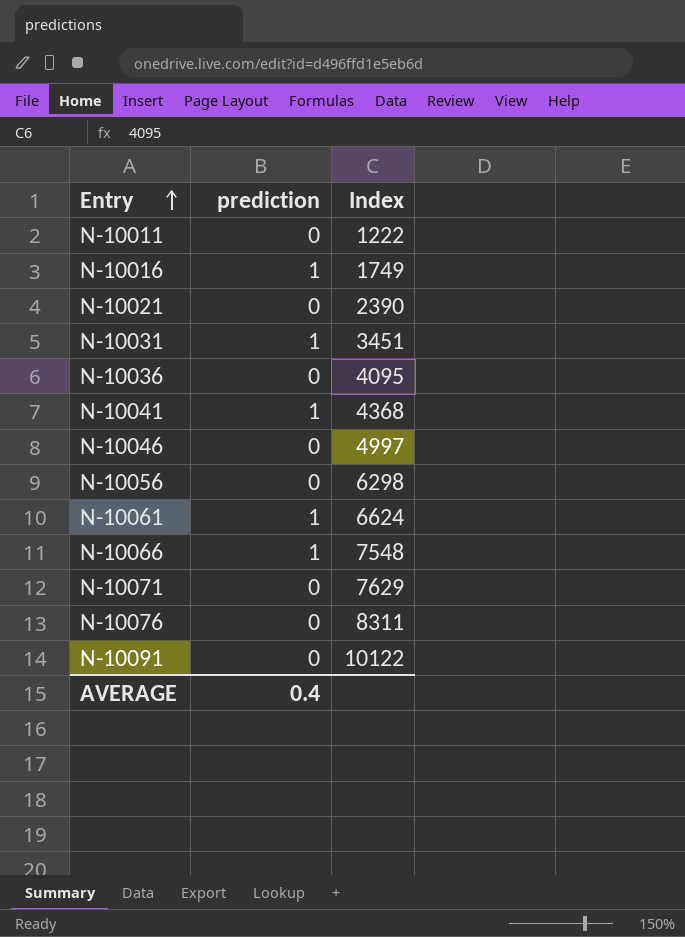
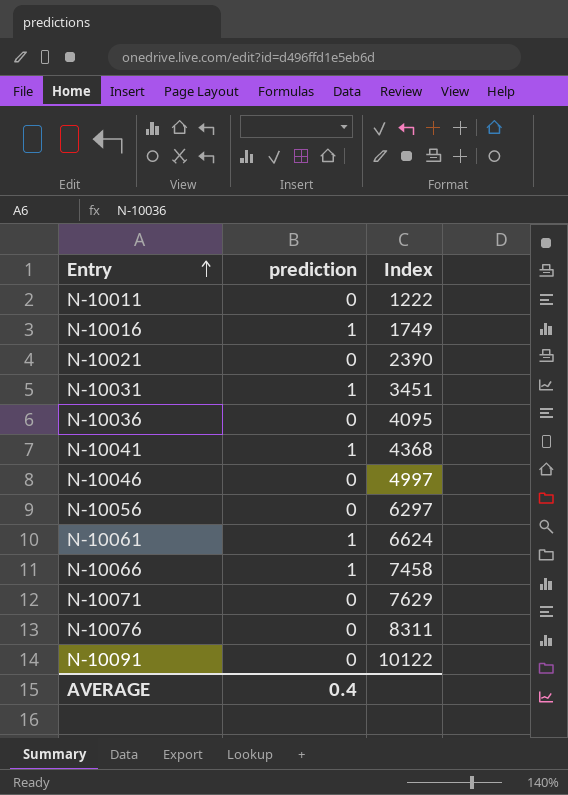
N-10056 | Index: 6298 -> 6297
N-10066 | Index: 7548 -> 7458

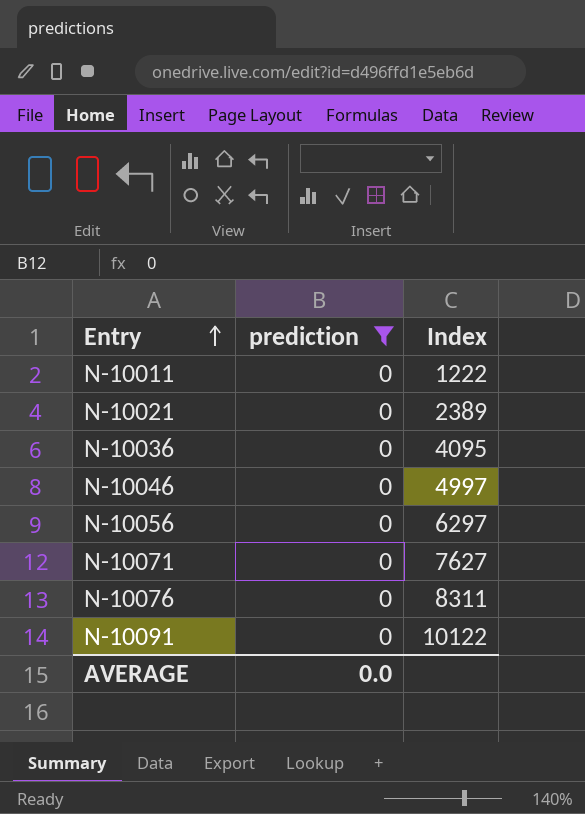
filter: none -> prediction = 0
N-10021 | Index: 2390 -> 2389
N-10071 | Index: 7629 -> 7627
AVERAGE | prediction: 0.4 -> 0.0

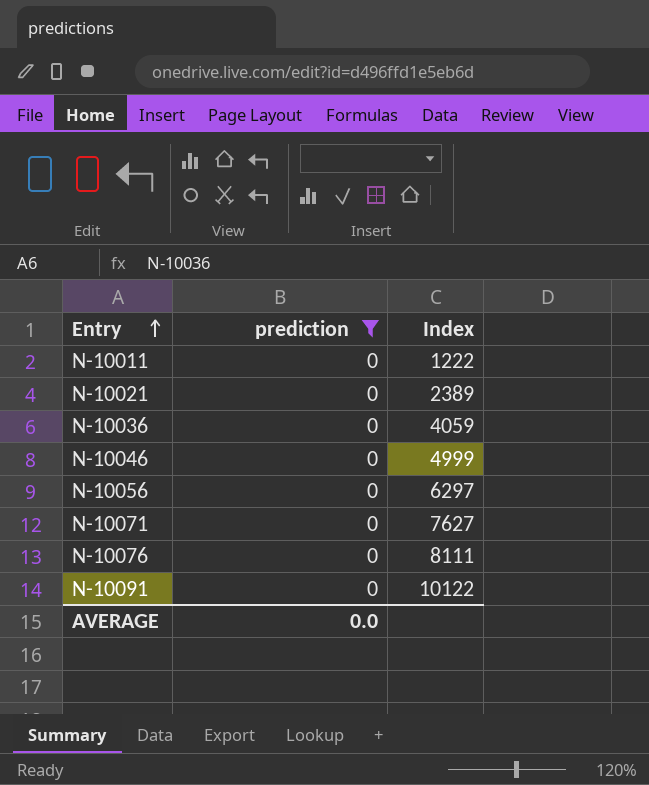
N-10036 | Index: 4095 -> 4059
N-10046 | Index: 4997 -> 4999
N-10076 | Index: 8311 -> 8111

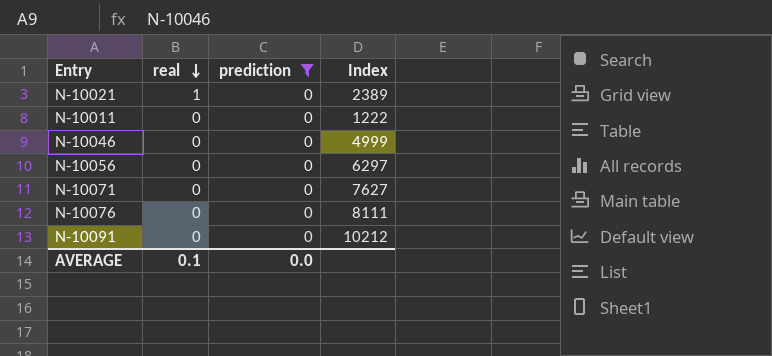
row order: Entry ascending -> real descending
column real | position: none -> 2
row N-10036: 0 | 4059 -> none
N-10091 | Index: 10122 -> 10212

